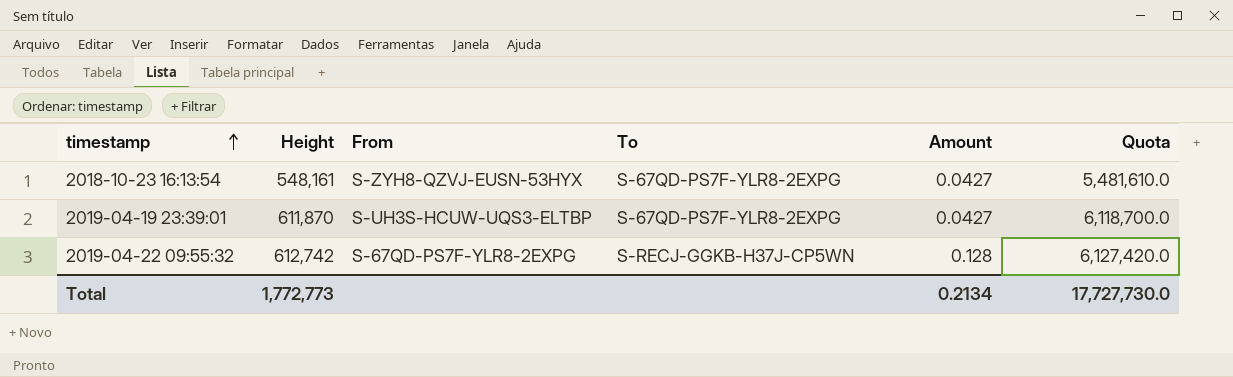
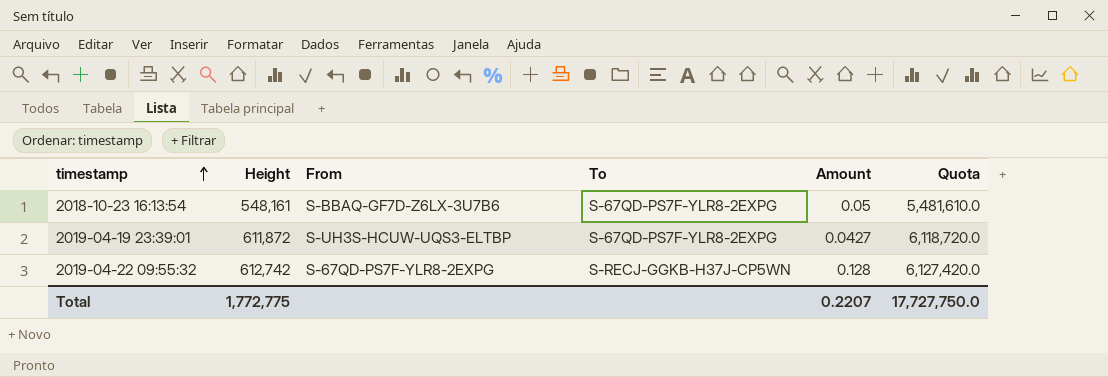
2018-10-23 16:13:54 | From: S-ZYH8-QZVJ-EUSN-53HYX -> S-BBAQ-GF7D-Z6LX-3U7B6
2018-10-23 16:13:54 | Amount: 0.0427 -> 0.05
2019-04-19 23:39:01 | Height: 611,870 -> 611,872
2019-04-19 23:39:01 | Quota: 6,118,700.0 -> 6,118,720.0
Total | Height: 1,772,773 -> 1,772,775
Total | Amount: 0.2134 -> 0.2207
Total | Quota: 17,727,730.0 -> 17,727,750.0

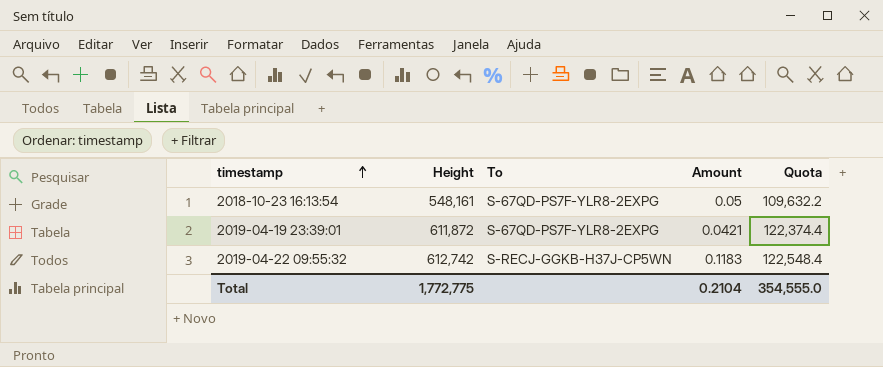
column From | position: 3 -> none
column Quota | formula: [Height] * 10 -> [Height] * 0.2
2019-04-19 23:39:01 | Amount: 0.0427 -> 0.0421
2019-04-22 09:55:32 | Amount: 0.128 -> 0.1183
Total | Amount: 0.2207 -> 0.2104
Total | Quota: 17,727,750.0 -> 354,555.0

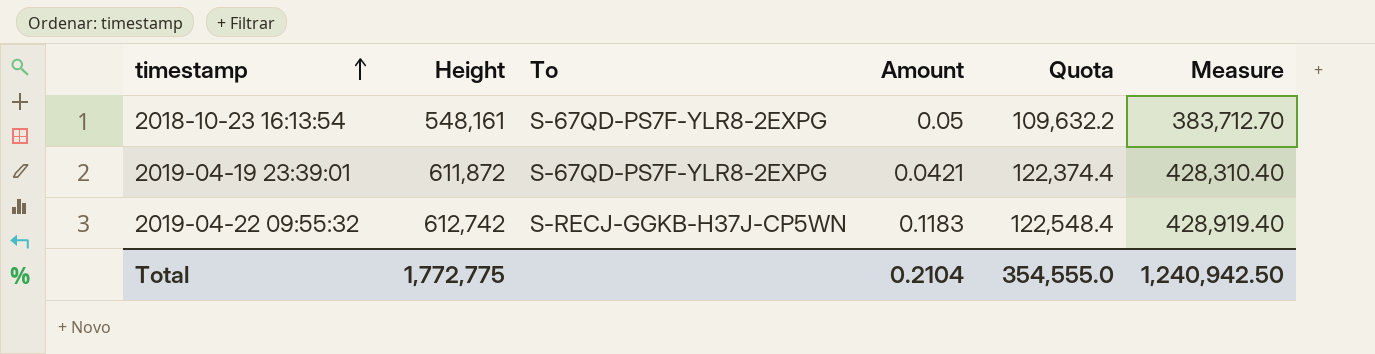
column Measure | formula: none -> [Height] * 0.7

